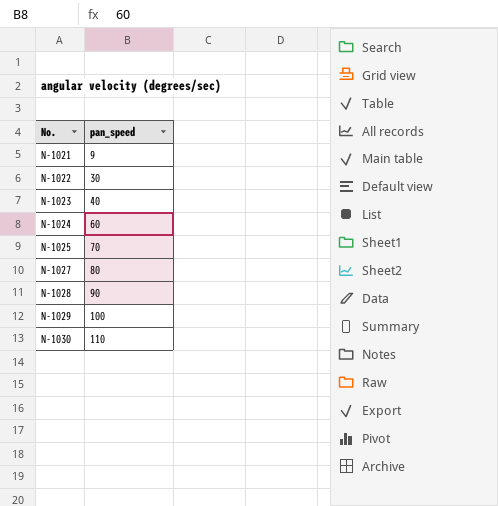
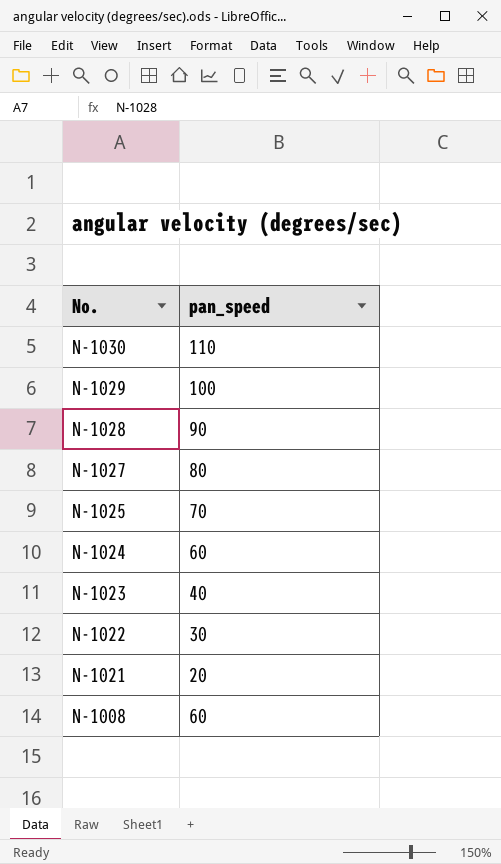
row order: No. ascending -> No. descending
N-1021 | pan_speed: 9 -> 20
row N-1008: none -> 60

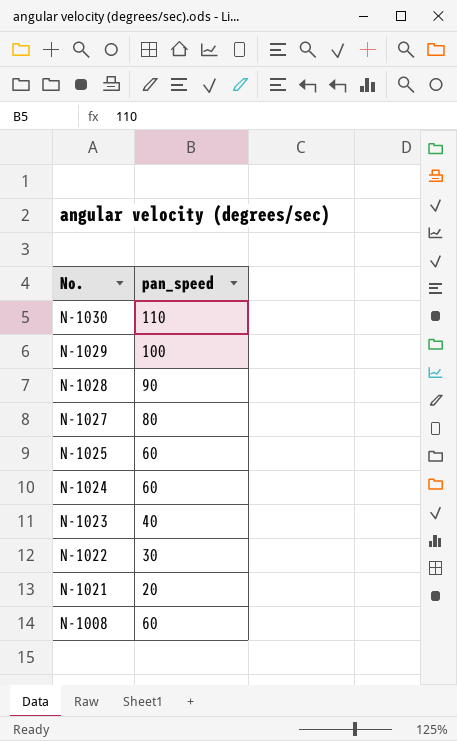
N-1025 | pan_speed: 70 -> 60

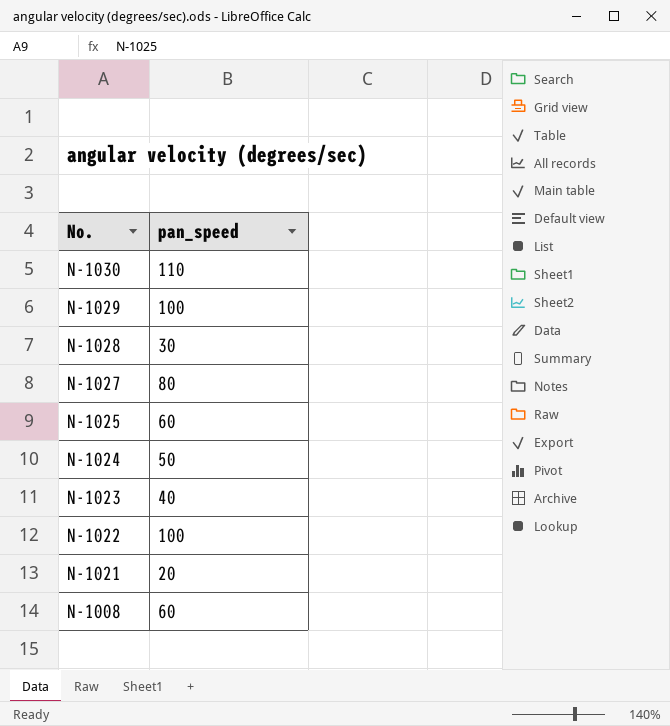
N-1028 | pan_speed: 90 -> 30
N-1024 | pan_speed: 60 -> 50
N-1022 | pan_speed: 30 -> 100

